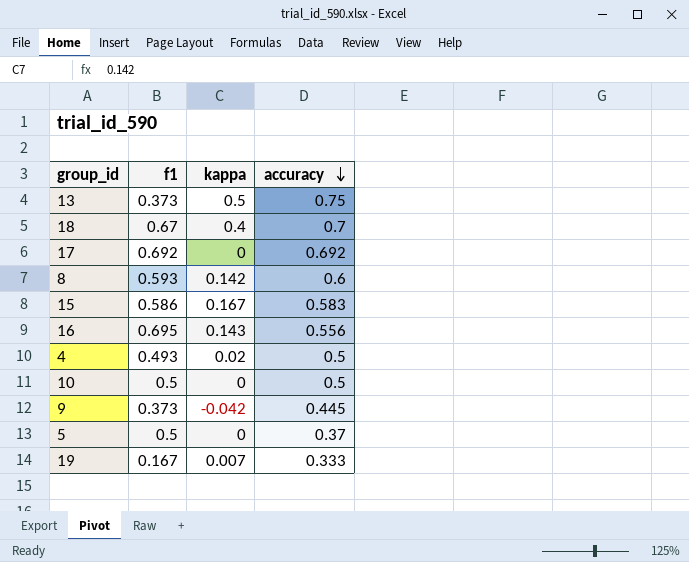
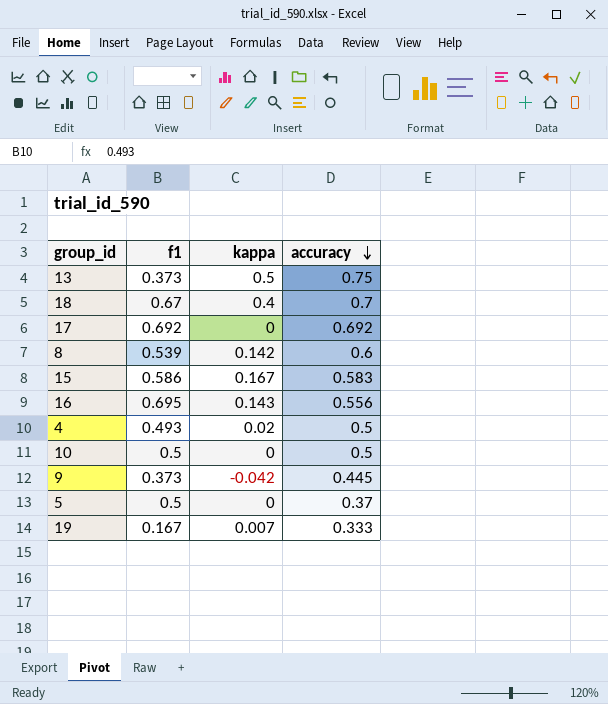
8 | f1: 0.593 -> 0.539

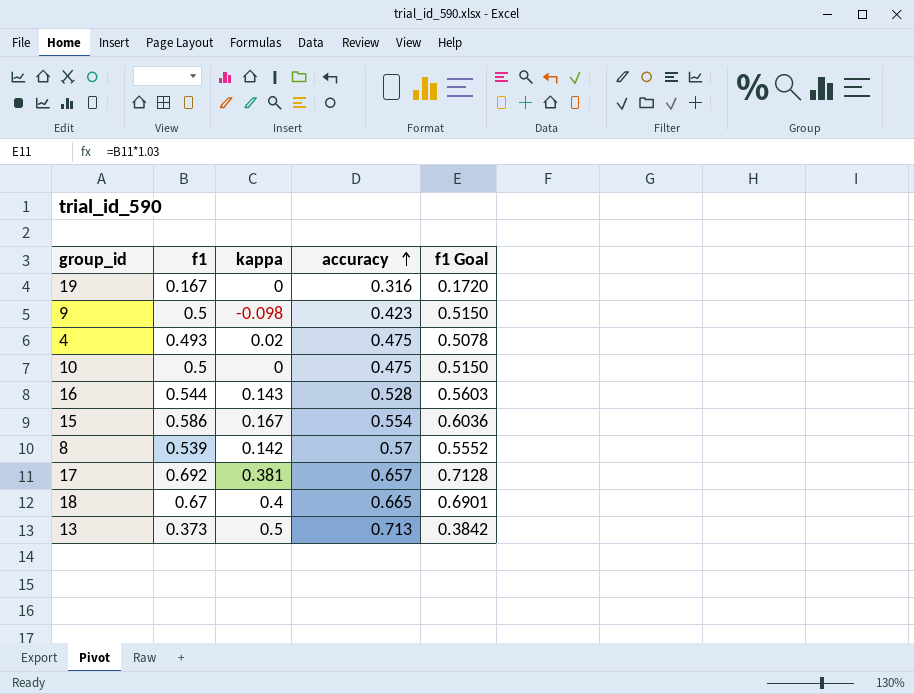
row order: accuracy descending -> accuracy ascending
column f1 Goal | formula: none -> [f1] * 1.03
row 5: 0.5 | 0 | 0.37 -> none
19 | kappa: 0.007 -> 0
19 | accuracy: 0.333 -> 0.316
9 | f1: 0.373 -> 0.5
9 | kappa: -0.042 -> -0.098
9 | accuracy: 0.445 -> 0.423
4 | accuracy: 0.5 -> 0.475
10 | accuracy: 0.5 -> 0.475
16 | f1: 0.695 -> 0.544
16 | accuracy: 0.556 -> 0.528
15 | accuracy: 0.583 -> 0.554
8 | accuracy: 0.6 -> 0.57
17 | kappa: 0 -> 0.381
17 | accuracy: 0.692 -> 0.657
18 | accuracy: 0.7 -> 0.665
13 | accuracy: 0.75 -> 0.713

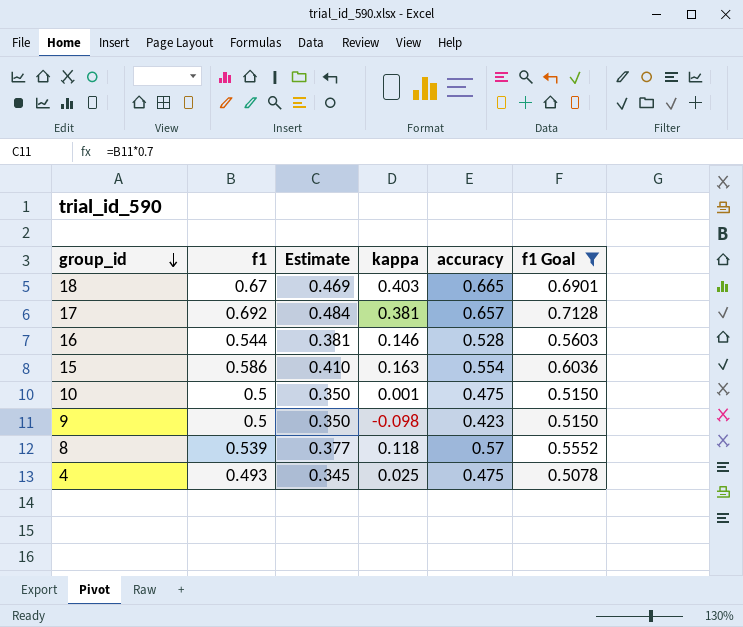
filter: none -> f1 Goal >= 0.5078
row order: accuracy ascending -> group_id descending
column Estimate | formula: none -> [f1] * 0.7
18 | kappa: 0.4 -> 0.403
16 | kappa: 0.143 -> 0.146
15 | kappa: 0.167 -> 0.163
10 | kappa: 0 -> 0.001
8 | kappa: 0.142 -> 0.118
4 | kappa: 0.02 -> 0.025

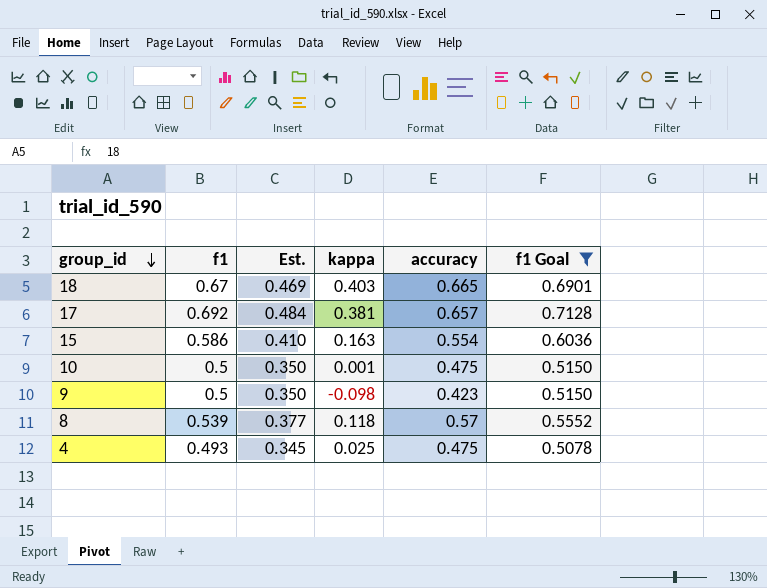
column name: Estimate -> Est.
row 16: 0.544 | 0.381 | 0.146 | 0.528 | 0.5603 -> none

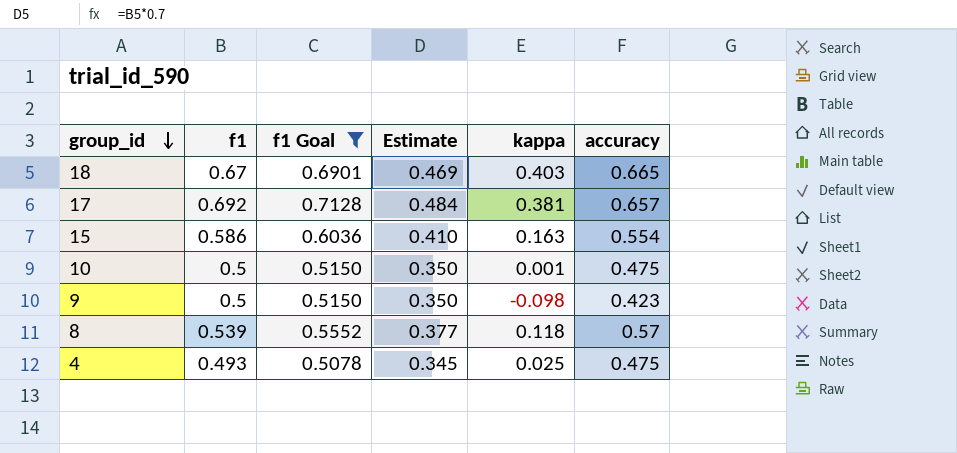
column f1 Goal | position: 6 -> 3
column name: Est. -> Estimate

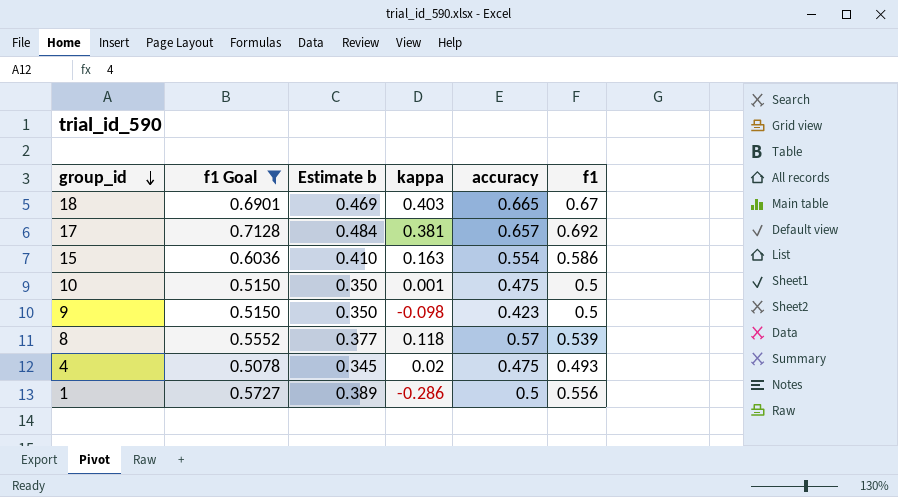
column name: Estimate -> Estimate b
column f1 | position: 2 -> 6
4 | kappa: 0.025 -> 0.02
row 1: none -> 0.5727 | 0.389 | -0.286 | 0.5 | 0.556

